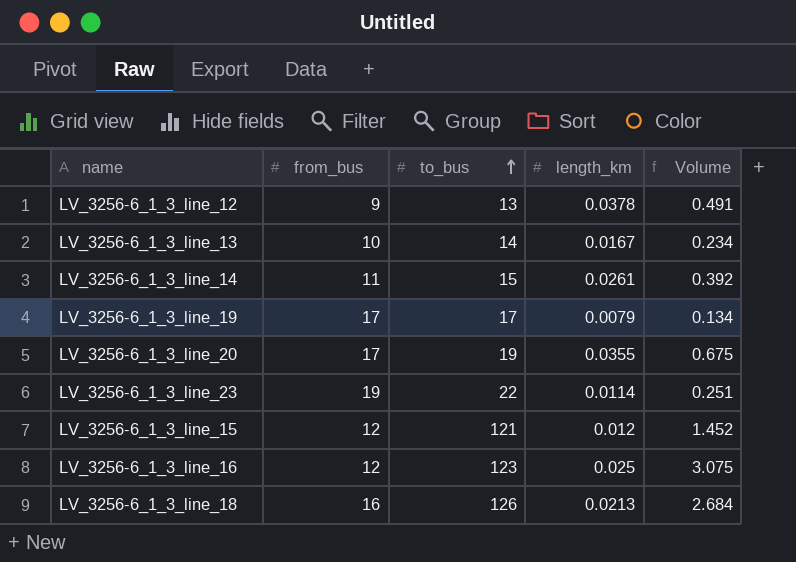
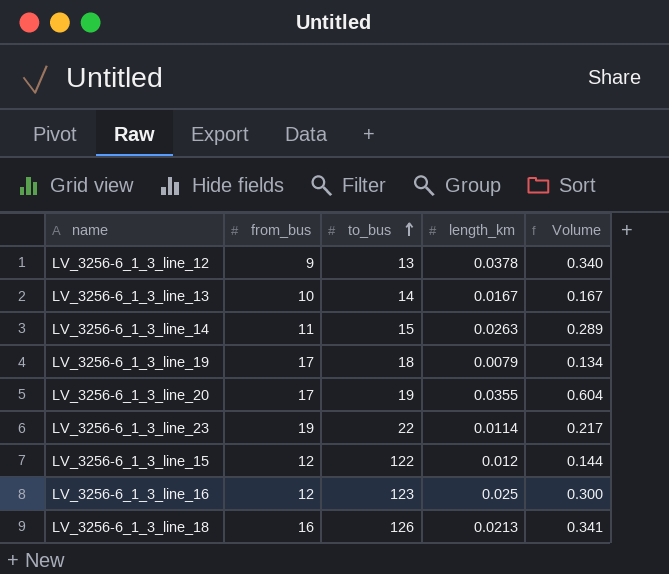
column Volume | formula: [to_bus] * [length_km] -> [from_bus] * [length_km]
LV_3256-6_1_3_line_14 | length_km: 0.0261 -> 0.0263
LV_3256-6_1_3_line_19 | to_bus: 17 -> 18
LV_3256-6_1_3_line_15 | to_bus: 121 -> 122

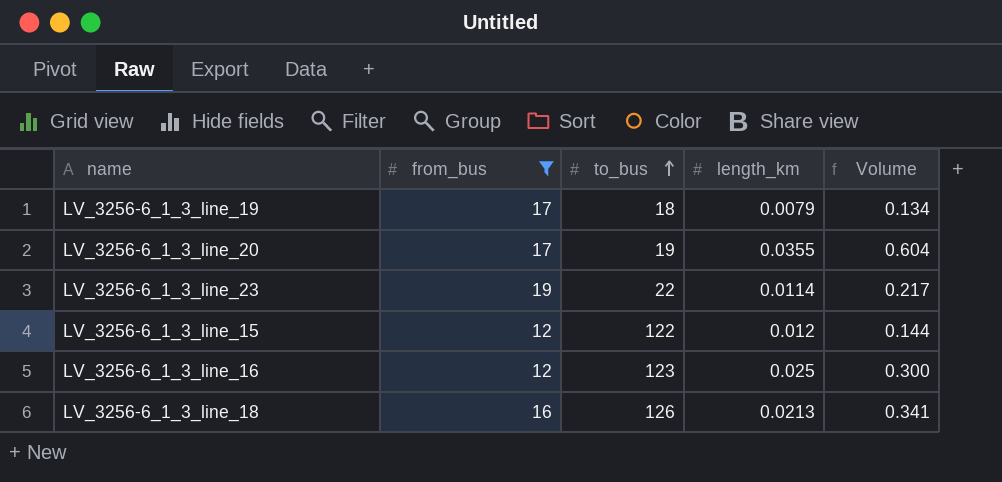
filter: none -> from_bus >= 12

